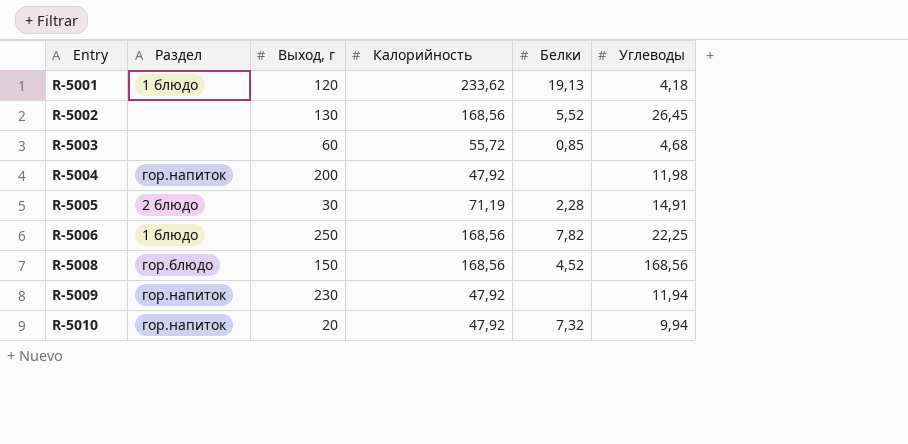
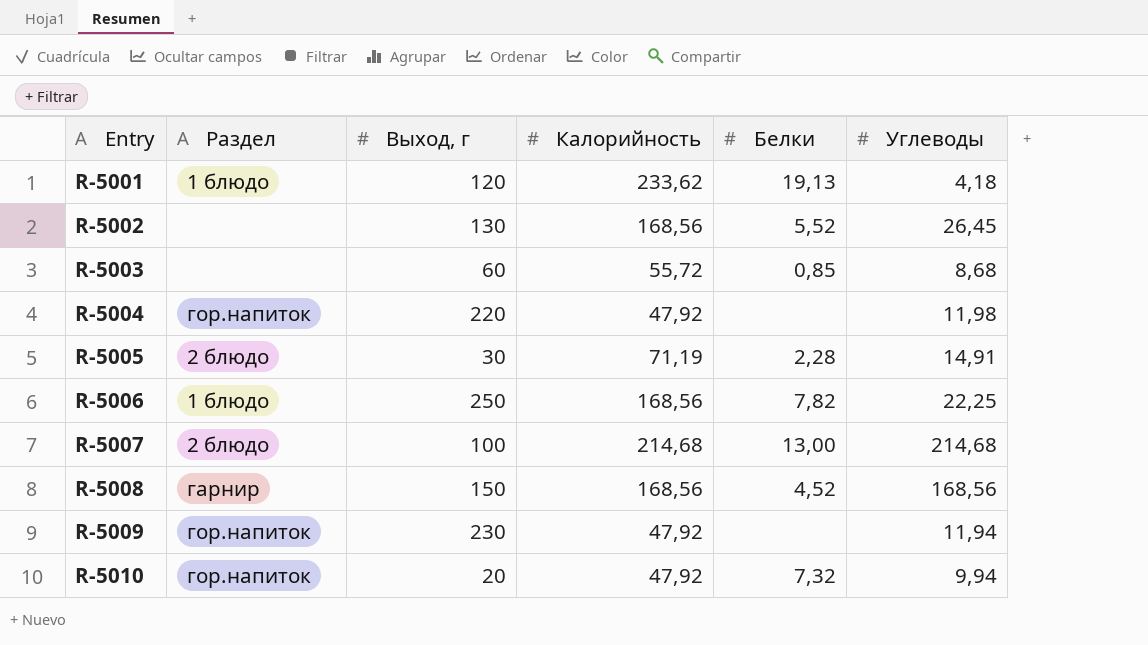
R-5003 | Углеводы: 4,68 -> 8,68
R-5004 | Выход, г: 200 -> 220
row R-5007: none -> 2 блюдо | 100 | 214,68 | 13,00 | 214,68
R-5008 | Раздел: гор.блюдо -> гарнир

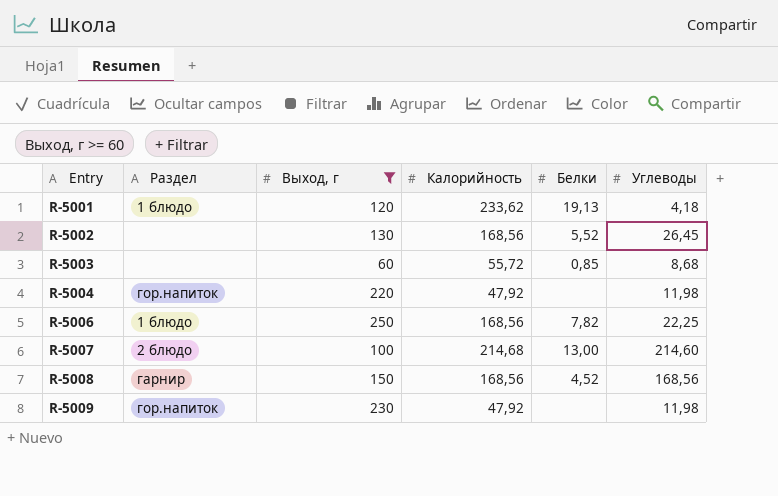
filter: none -> Выход, г >= 60
R-5007 | Углеводы: 214,68 -> 214,60
R-5009 | Углеводы: 11,94 -> 11,98

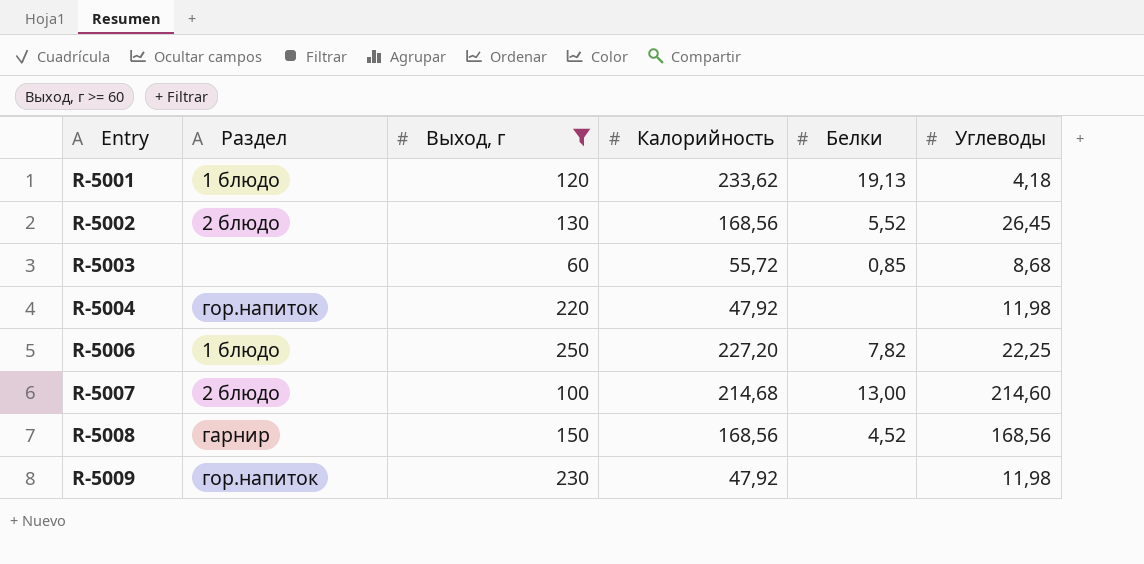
R-5002 | Раздел: none -> 2 блюдо
R-5006 | Калорийность: 168,56 -> 227,20

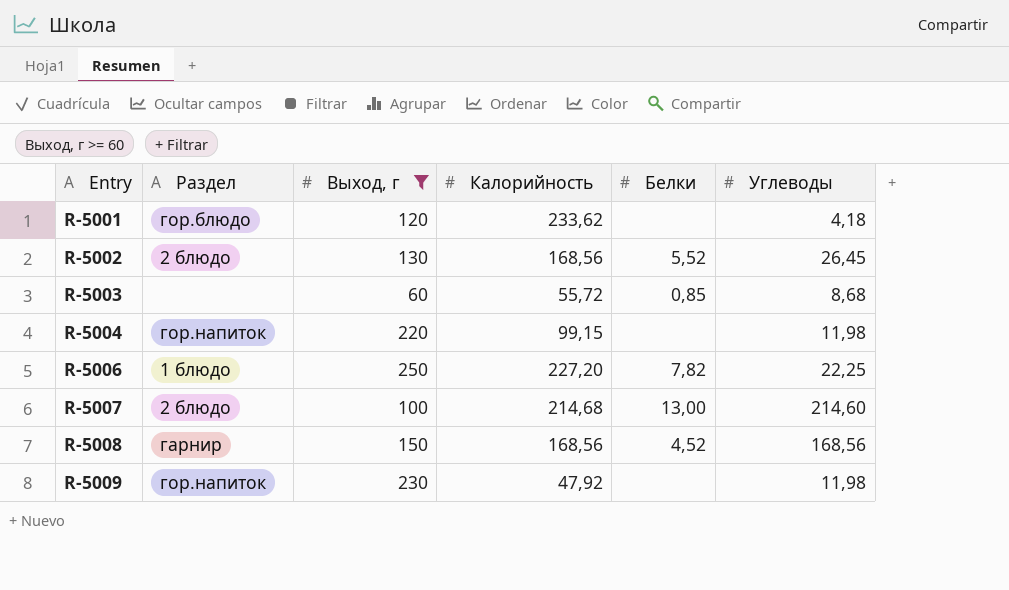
R-5001 | Раздел: 1 блюдо -> гор.блюдо
R-5001 | Белки: 19,13 -> none
R-5004 | Калорийность: 47,92 -> 99,15

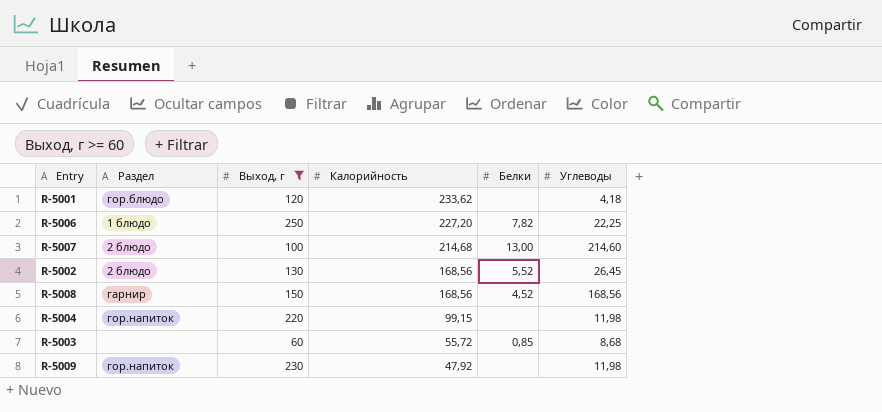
row order: Entry ascending -> Калорийность descending

